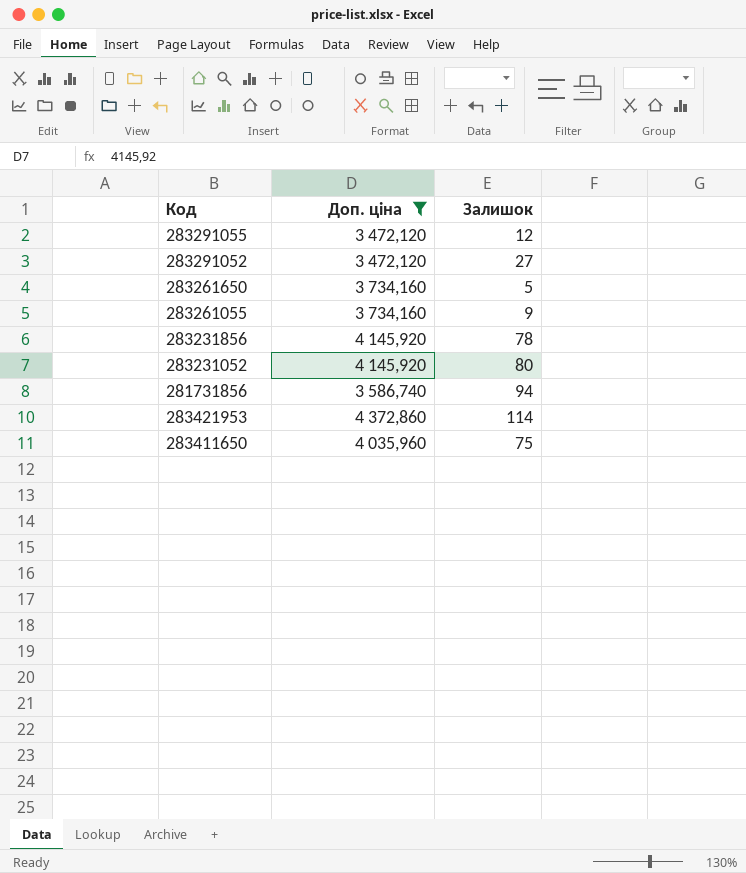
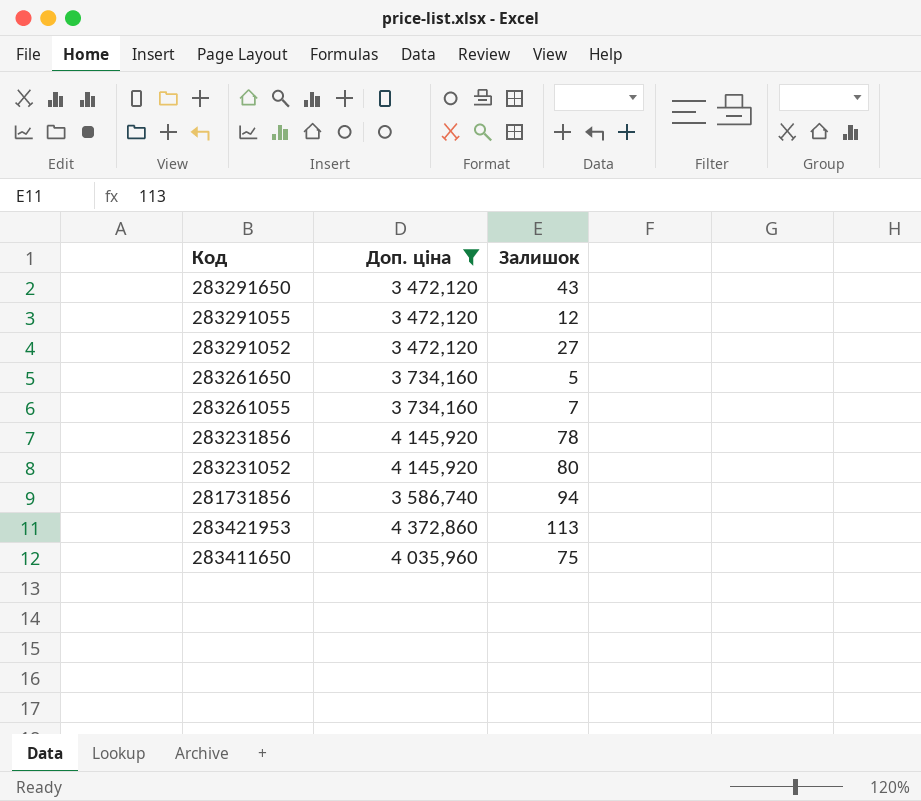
row 283291650: none -> 3 472,120 | 43
283261055 | Залишок: 9 -> 7
283421953 | Залишок: 114 -> 113

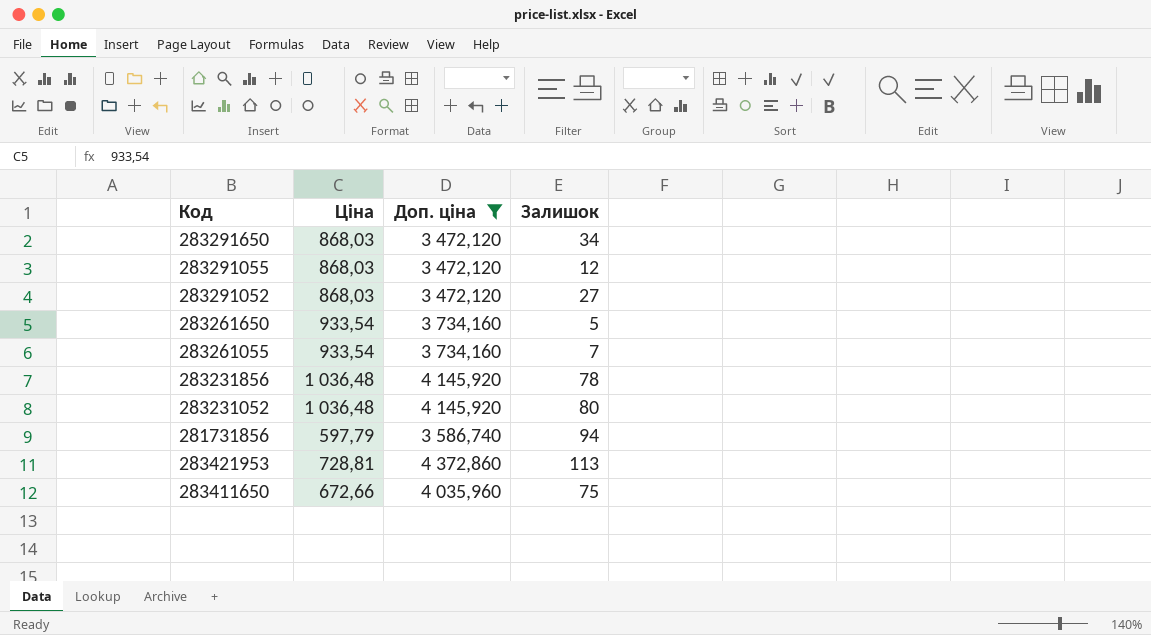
column Ціна | position: none -> 2
283291650 | Залишок: 43 -> 34

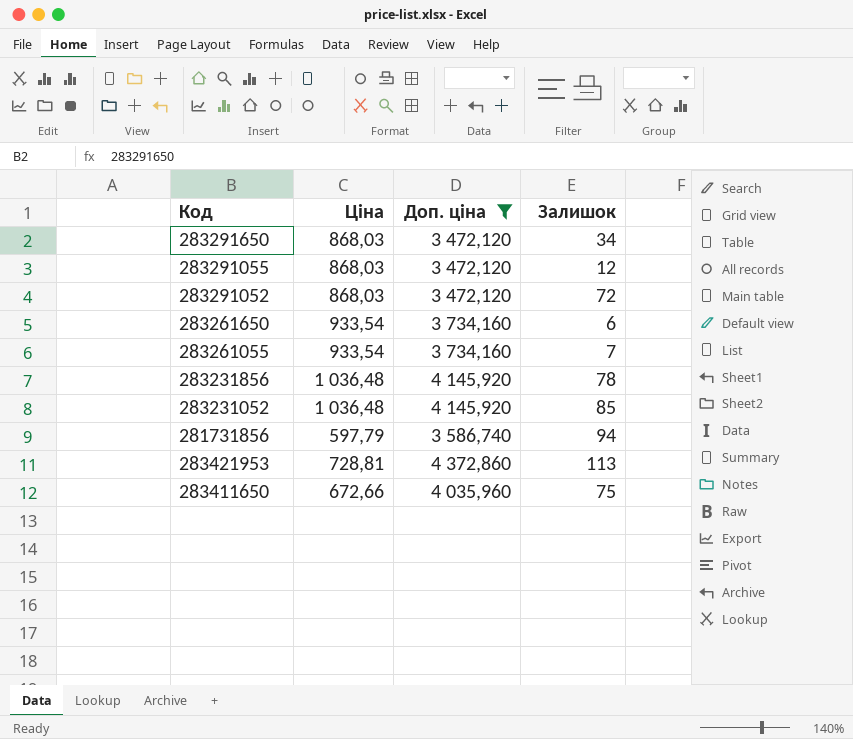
283291052 | Залишок: 27 -> 72
283261650 | Залишок: 5 -> 6
283231052 | Залишок: 80 -> 85

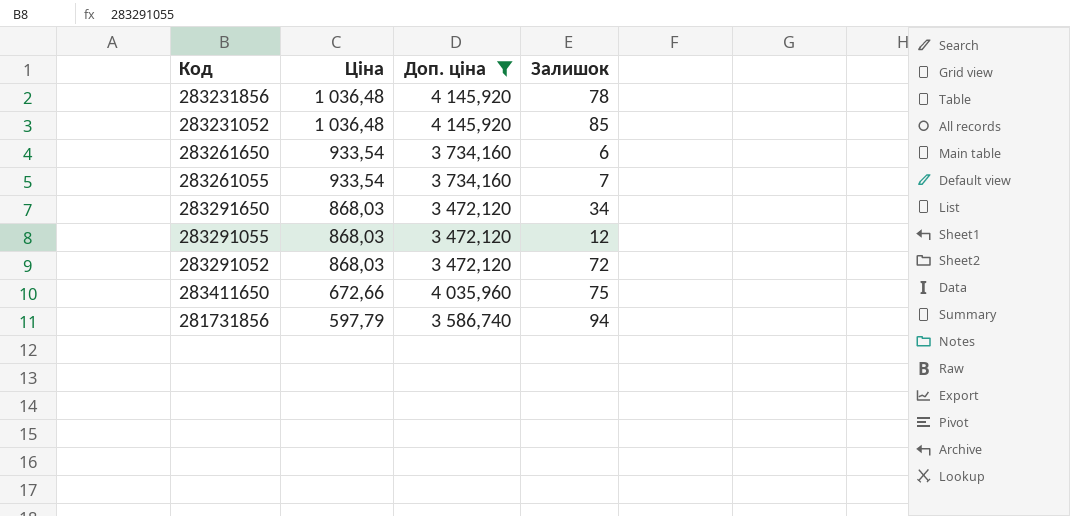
row order: none -> Ціна descending
row 283421953: 728,81 | 4 372,860 | 113 -> none

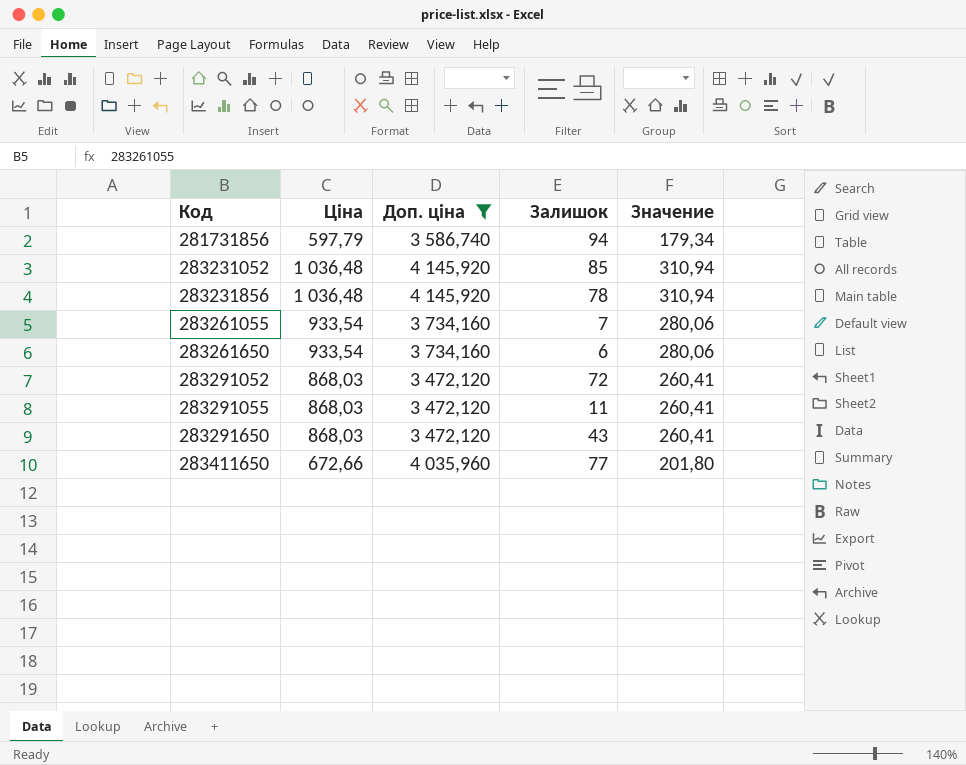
row order: Ціна descending -> Код ascending
column Значение | formula: none -> [Ціна] * 0,3
283291055 | Залишок: 12 -> 11
283291650 | Залишок: 34 -> 43
283411650 | Залишок: 75 -> 77

